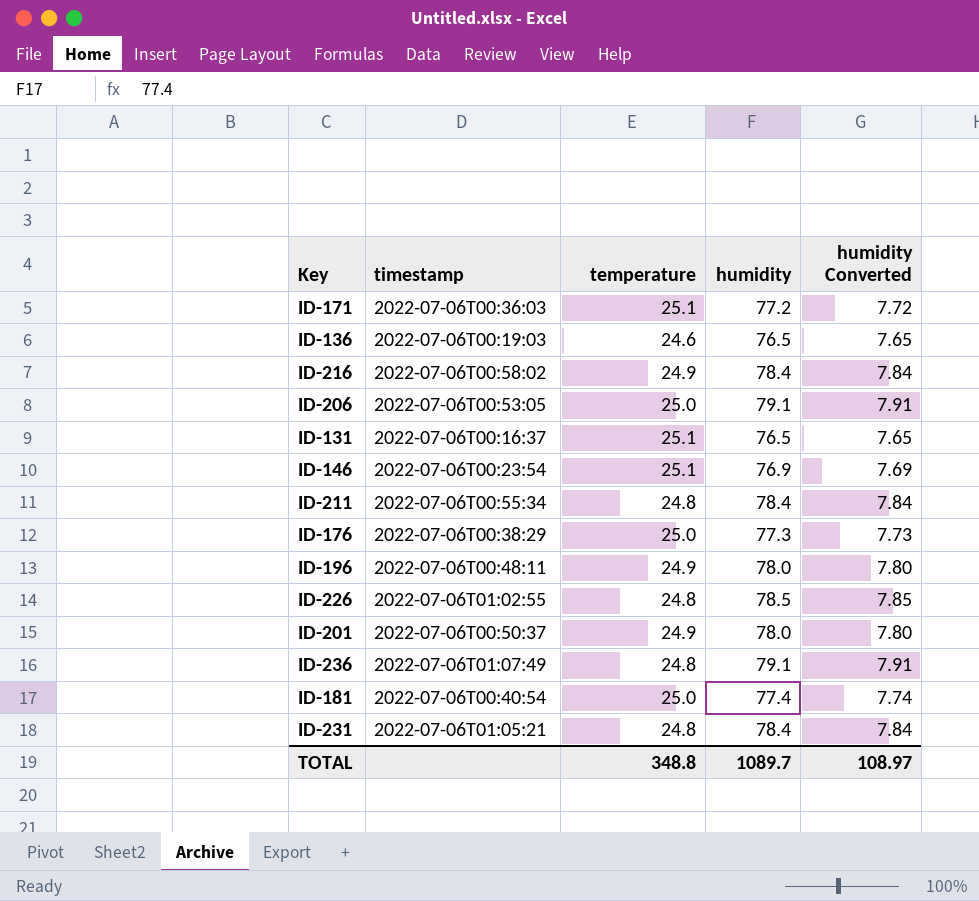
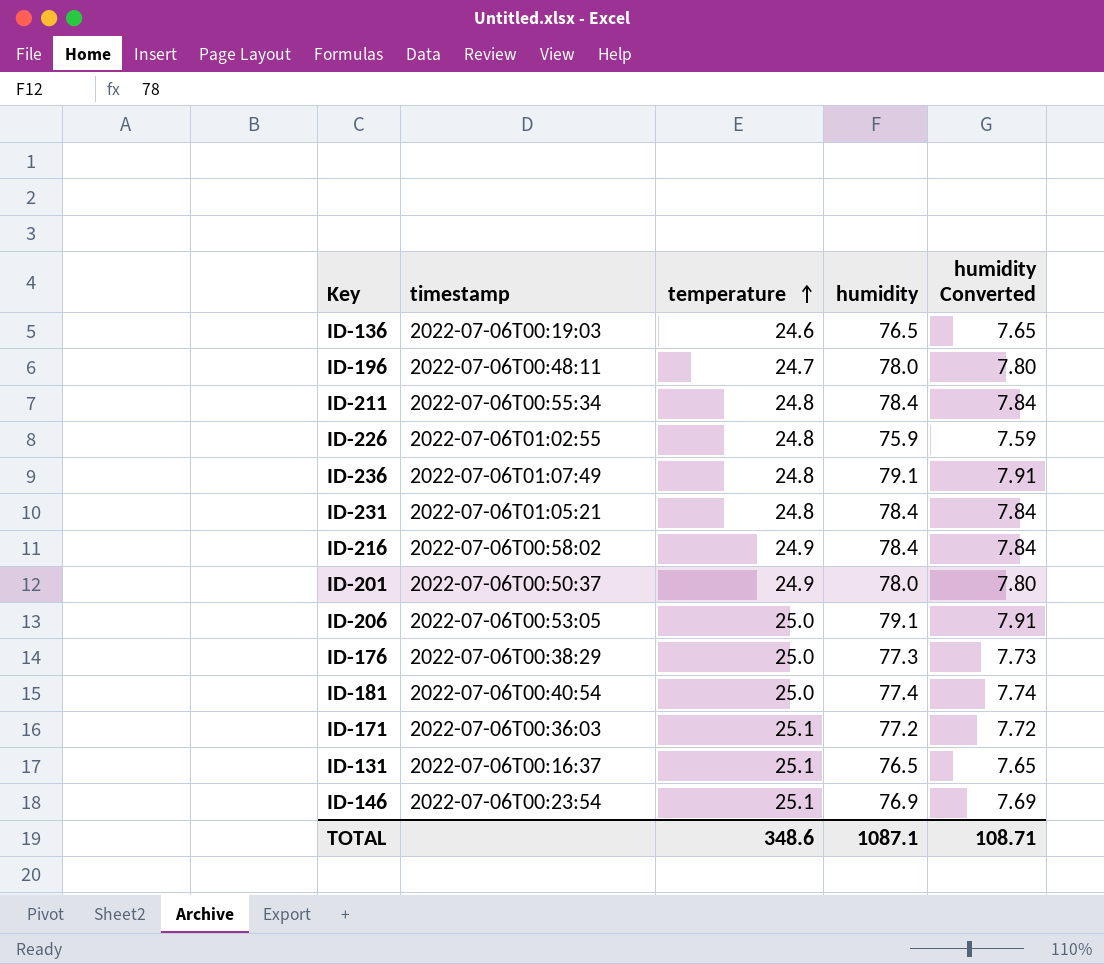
row order: none -> temperature ascending
ID-196 | temperature: 24.9 -> 24.7
ID-226 | humidity: 78.5 -> 75.9
ID-226 | humidity Converted: 7.85 -> 7.59
TOTAL | temperature: 348.8 -> 348.6
TOTAL | humidity: 1089.7 -> 1087.1
TOTAL | humidity Converted: 108.97 -> 108.71

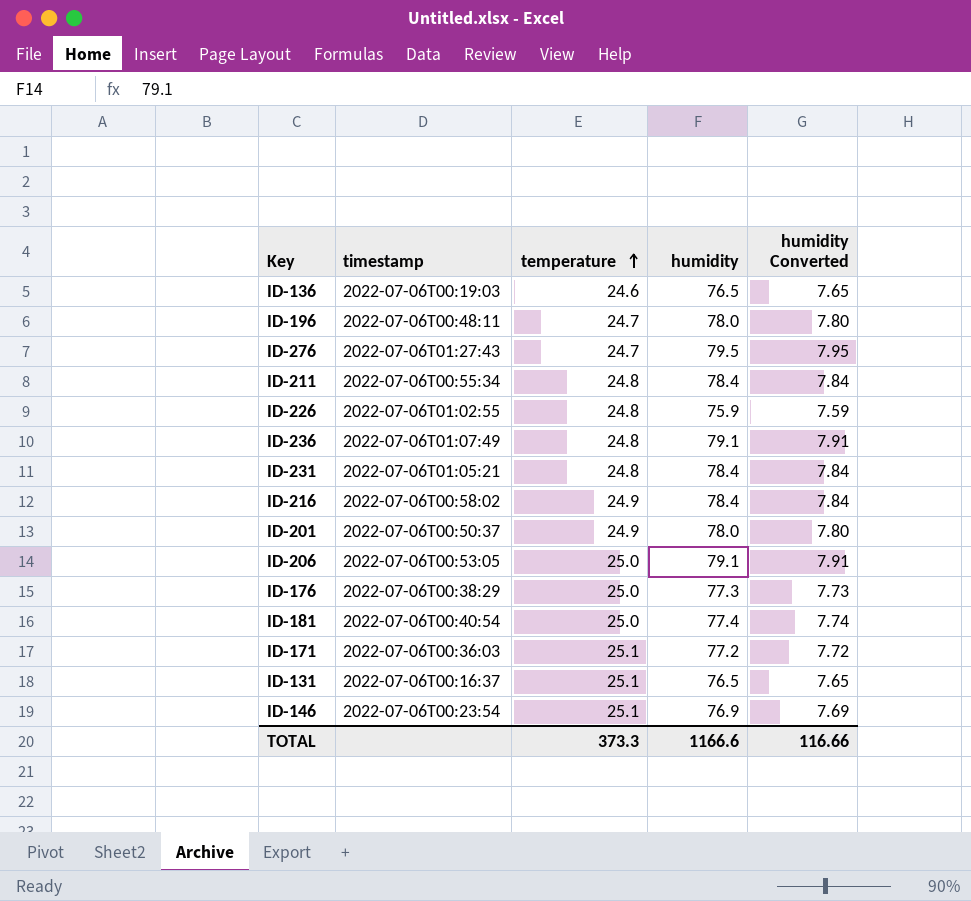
row ID-276: none -> 2022-07-06T01:27:43 | 24.7 | 79.5 | 7.95
TOTAL | temperature: 348.6 -> 373.3
TOTAL | humidity: 1087.1 -> 1166.6
TOTAL | humidity Converted: 108.71 -> 116.66

